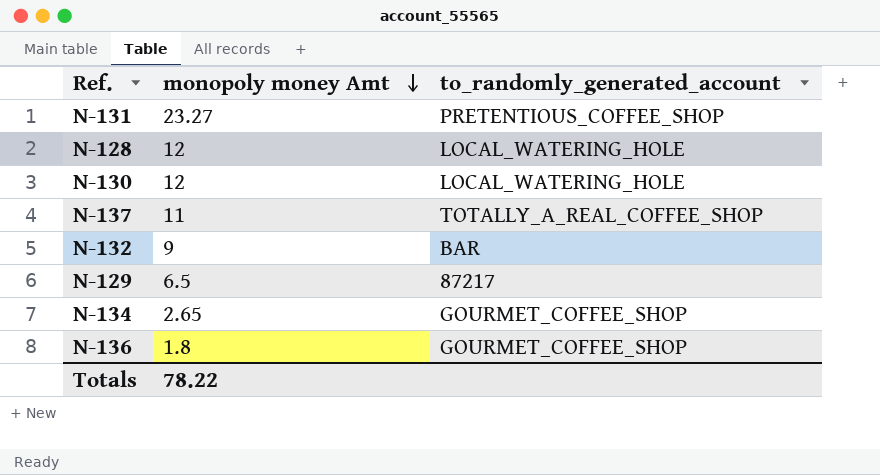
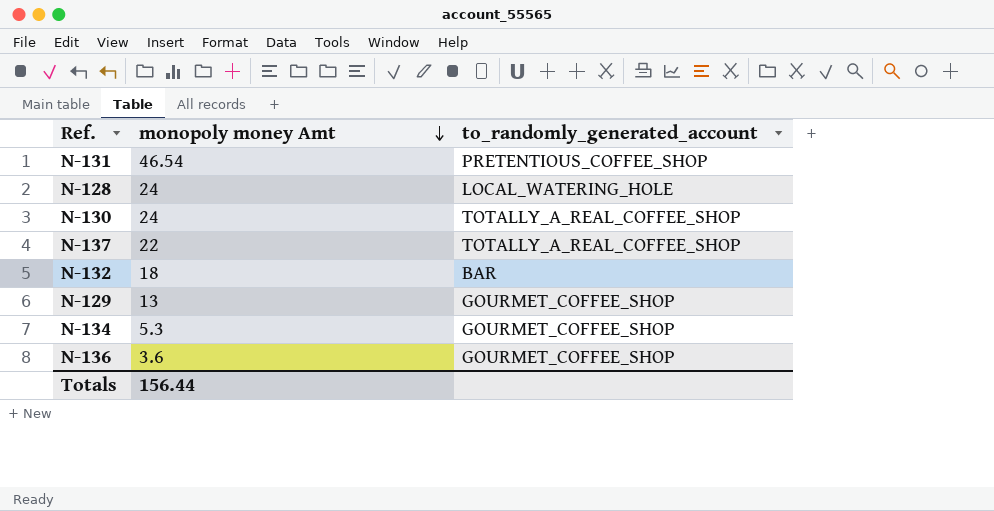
N-131 | monopoly money Amt: 23.27 -> 46.54
N-128 | monopoly money Amt: 12 -> 24
N-130 | monopoly money Amt: 12 -> 24
N-130 | to_randomly_generated_account: LOCAL_WATERING_HOLE -> TOTALLY_A_REAL_COFFEE_SHOP
N-137 | monopoly money Amt: 11 -> 22
N-132 | monopoly money Amt: 9 -> 18
N-129 | monopoly money Amt: 6.5 -> 13
N-129 | to_randomly_generated_account: 87217 -> GOURMET_COFFEE_SHOP
N-134 | monopoly money Amt: 2.65 -> 5.3
N-136 | monopoly money Amt: 1.8 -> 3.6
Totals | monopoly money Amt: 78.22 -> 156.44

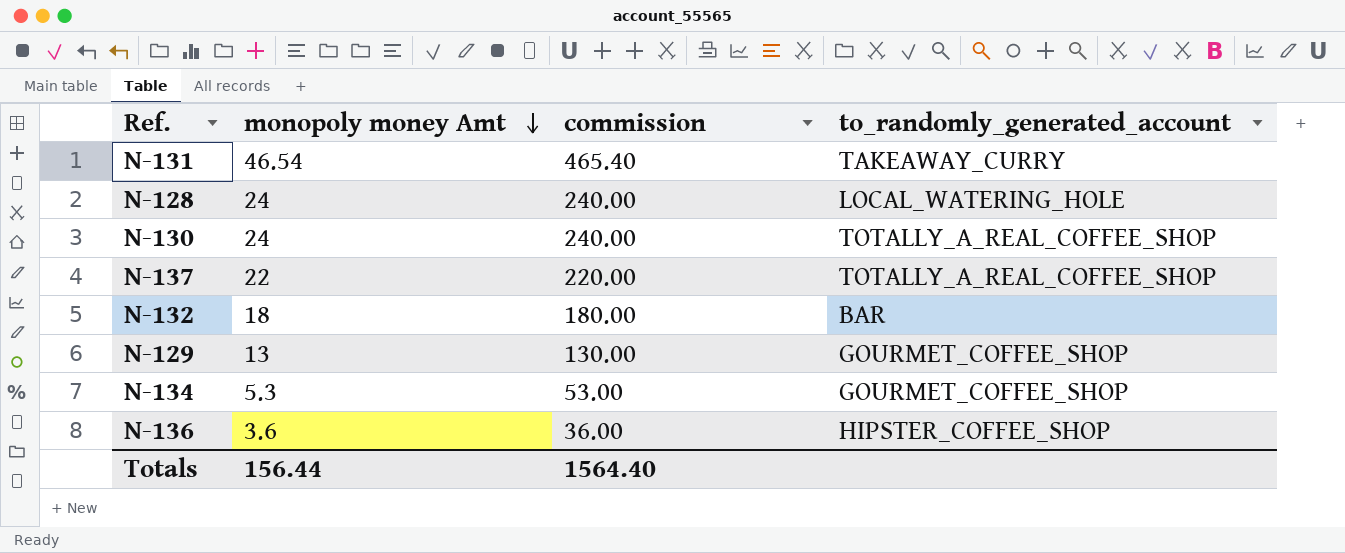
column commission | formula: none -> [monopoly money Amt] * 10
N-131 | to_randomly_generated_account: PRETENTIOUS_COFFEE_SHOP -> TAKEAWAY_CURRY
N-136 | to_randomly_generated_account: GOURMET_COFFEE_SHOP -> HIPSTER_COFFEE_SHOP

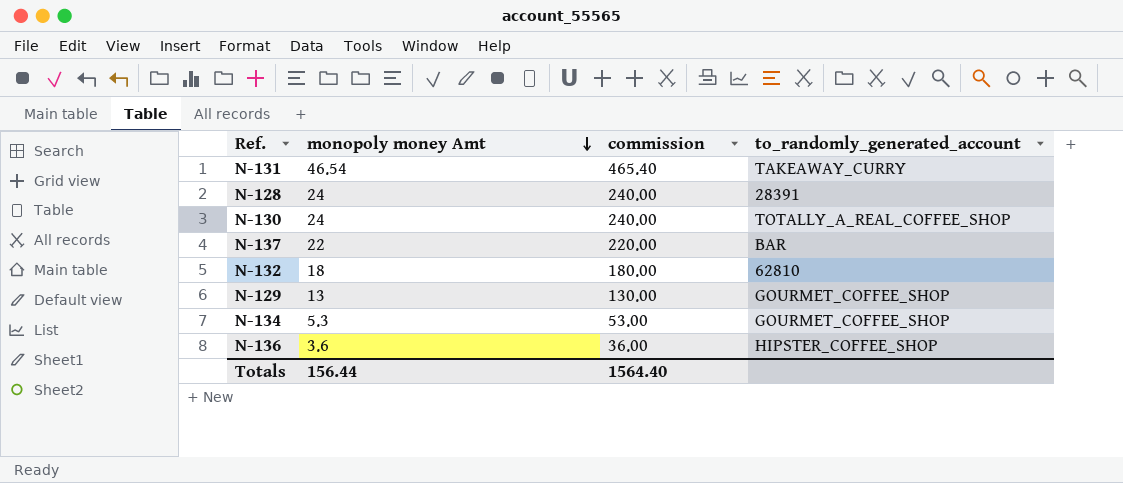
N-128 | to_randomly_generated_account: LOCAL_WATERING_HOLE -> 28391
N-137 | to_randomly_generated_account: TOTALLY_A_REAL_COFFEE_SHOP -> BAR
N-132 | to_randomly_generated_account: BAR -> 62810

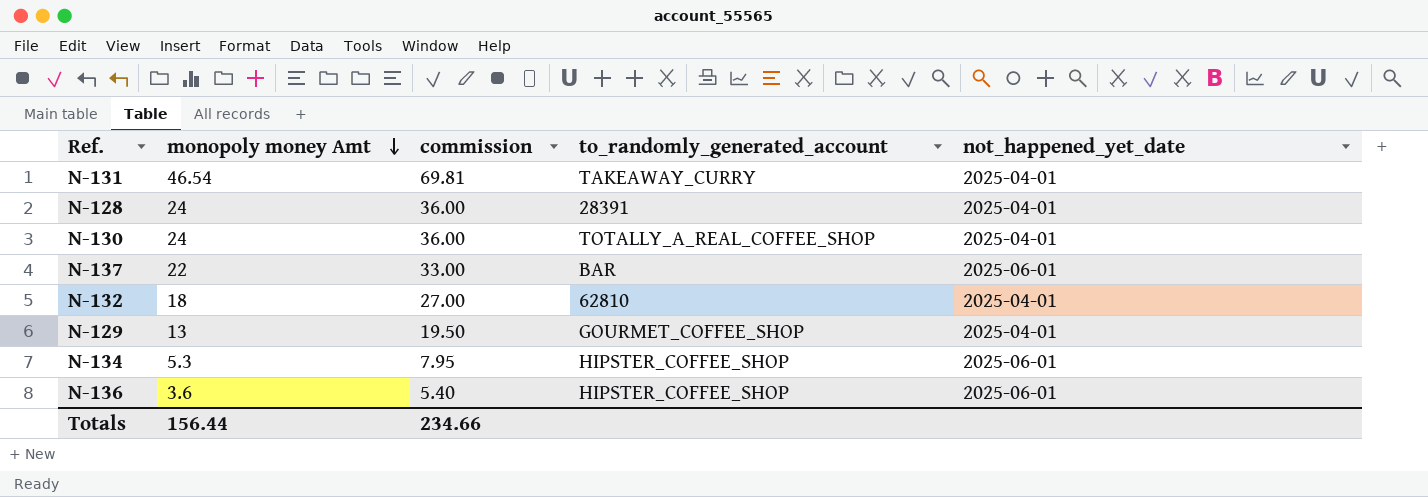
column commission | formula: [monopoly money Amt] * 10 -> [monopoly money Amt] * 1.5
column not_happened_yet_date | position: none -> 5
N-134 | to_randomly_generated_account: GOURMET_COFFEE_SHOP -> HIPSTER_COFFEE_SHOP
Totals | commission: 1564.40 -> 234.66

